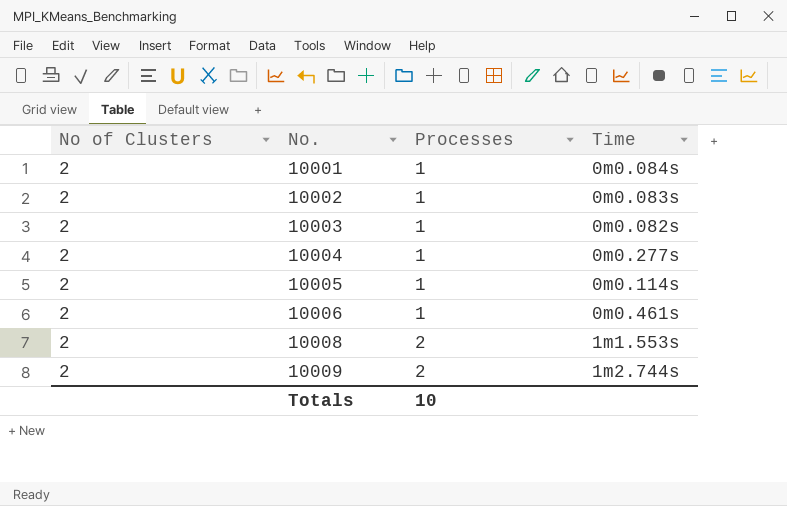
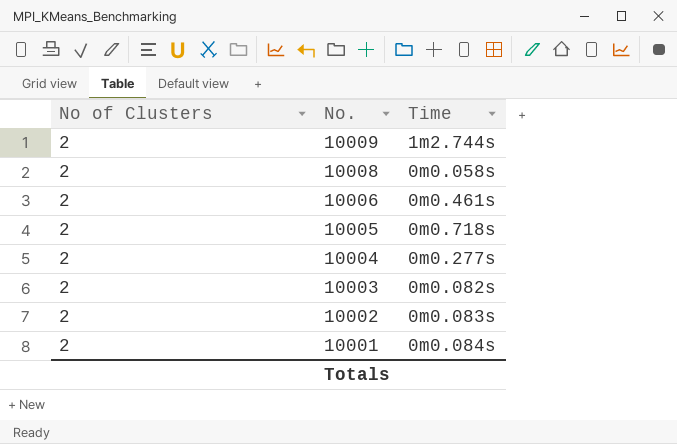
row order: No. ascending -> No. descending
column Processes | position: 3 -> none
10008 | Time: 1m1.553s -> 0m0.058s
10005 | Time: 0m0.114s -> 0m0.718s

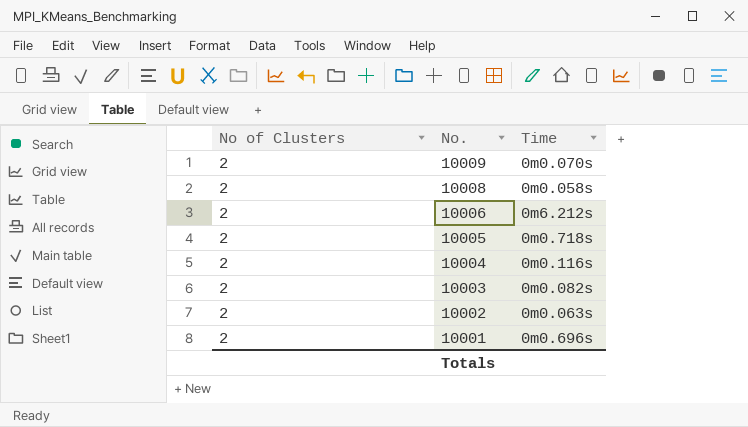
10009 | Time: 1m2.744s -> 0m0.070s
10006 | Time: 0m0.461s -> 0m6.212s
10004 | Time: 0m0.277s -> 0m0.116s
10002 | Time: 0m0.083s -> 0m0.063s
10001 | Time: 0m0.084s -> 0m0.696s

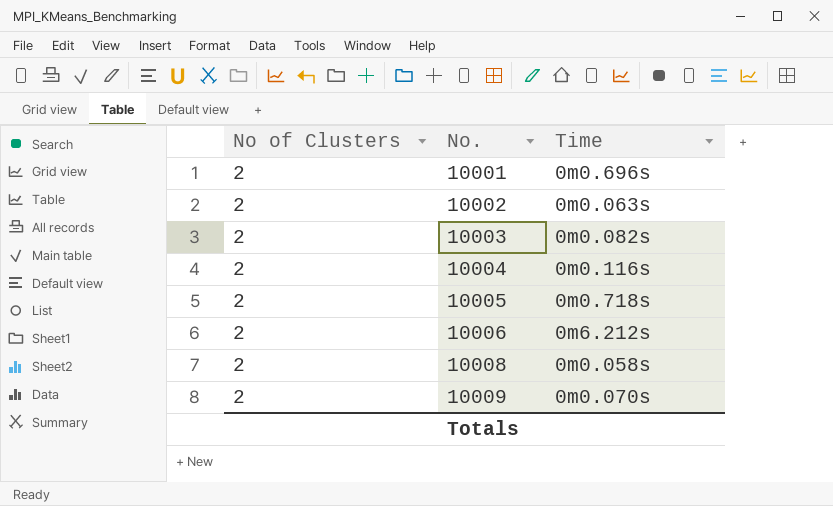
row order: No. descending -> No. ascending

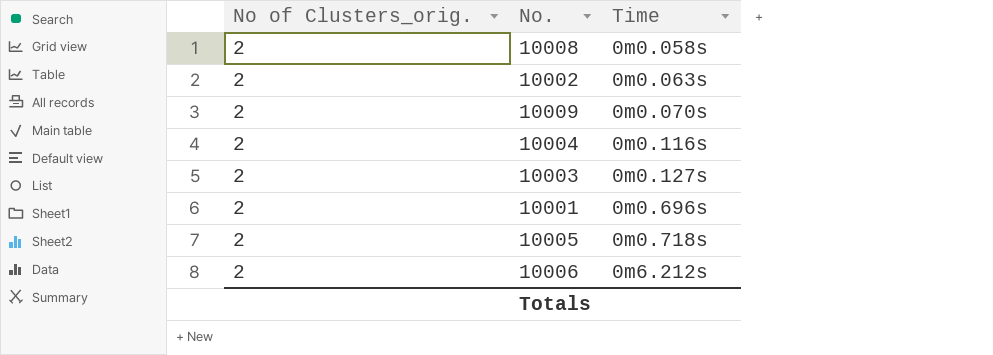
row order: No. ascending -> Time ascending
column name: No of Clusters -> No of Clusters_orig.
10003 | Time: 0m0.082s -> 0m0.127s

